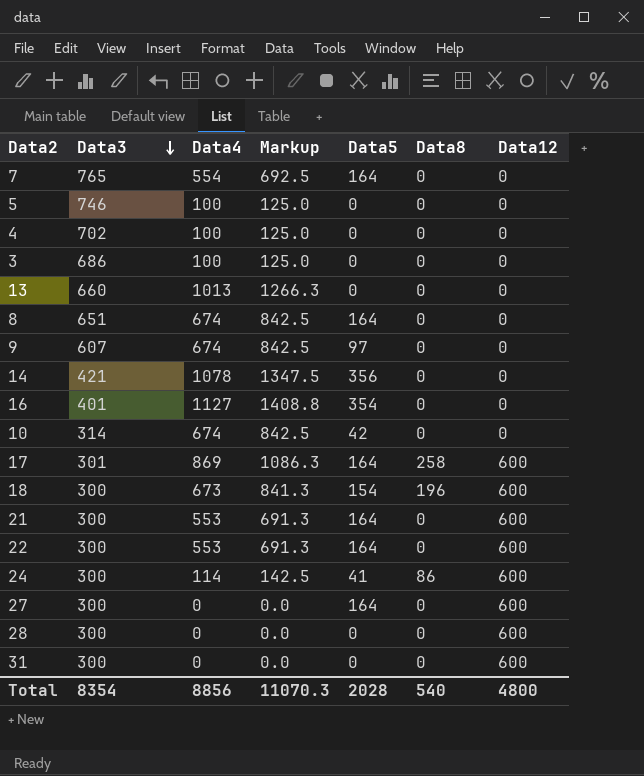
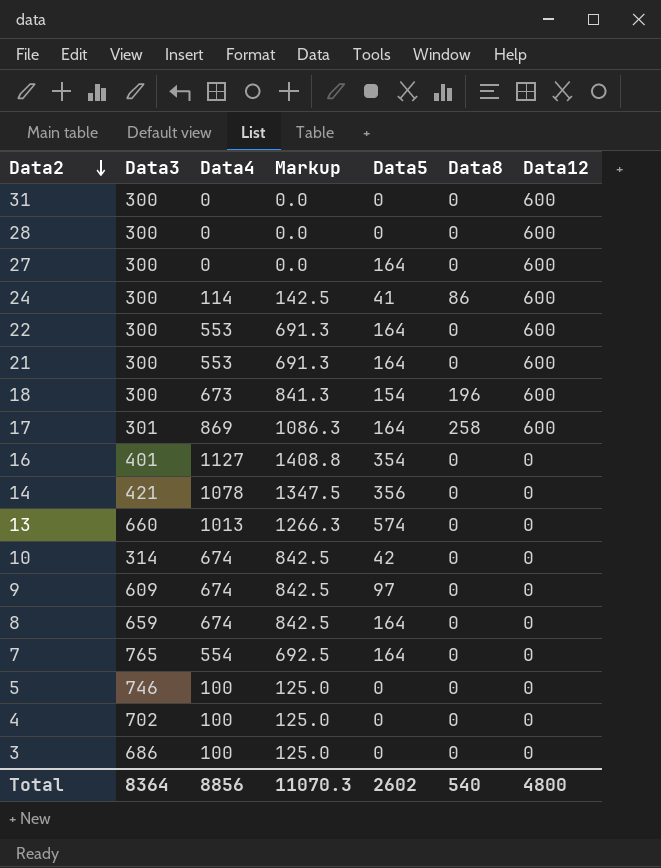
row order: Data3 descending -> Data2 descending
13 | Data5: 0 -> 574
9 | Data3: 607 -> 609
8 | Data3: 651 -> 659
Total | Data3: 8354 -> 8364
Total | Data5: 2028 -> 2602

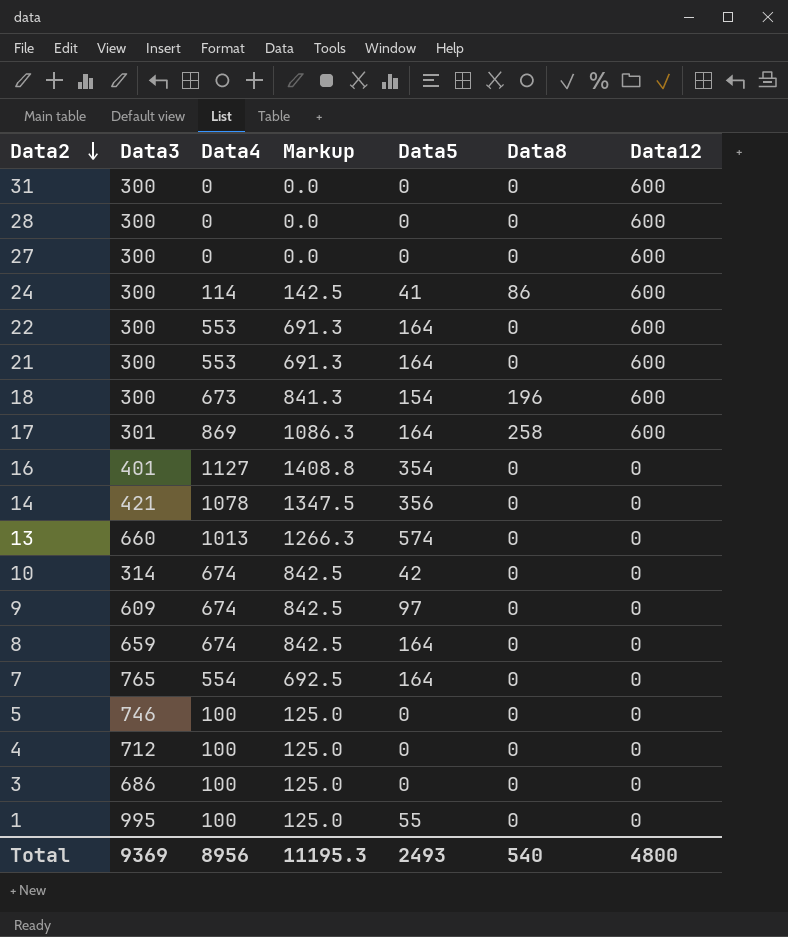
27 | Data5: 164 -> 0
4 | Data3: 702 -> 712
row 1: none -> 995 | 100 | 125.0 | 55 | 0 | 0
Total | Data3: 8364 -> 9369
Total | Data4: 8856 -> 8956
Total | Markup: 11070.3 -> 11195.3
Total | Data5: 2602 -> 2493

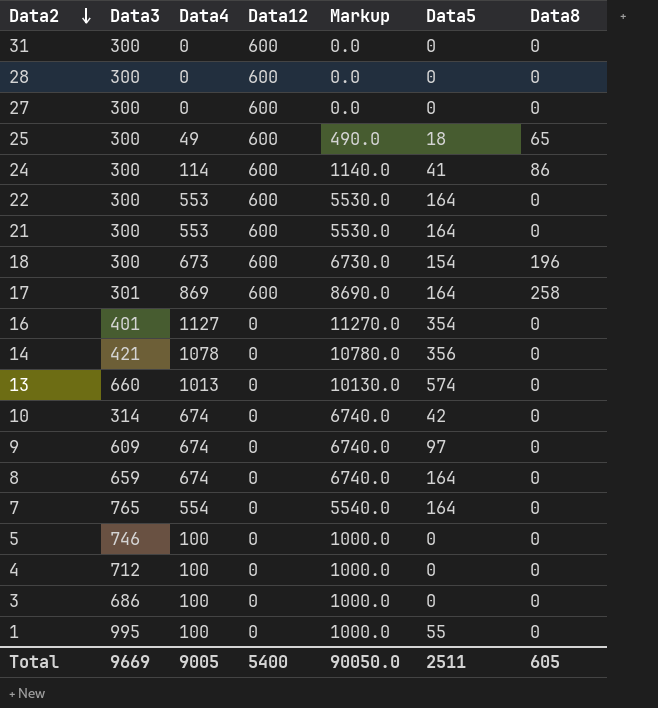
column Data12 | position: 7 -> 4
column Markup | formula: [Data4] * 1.25 -> [Data4] * 10
row 25: none -> 300 | 49 | 600 | 490.0 | 18 | 65
Total | Data3: 9369 -> 9669
Total | Data4: 8956 -> 9005
Total | Data12: 4800 -> 5400
Total | Markup: 11195.3 -> 90050.0
Total | Data5: 2493 -> 2511
Total | Data8: 540 -> 605

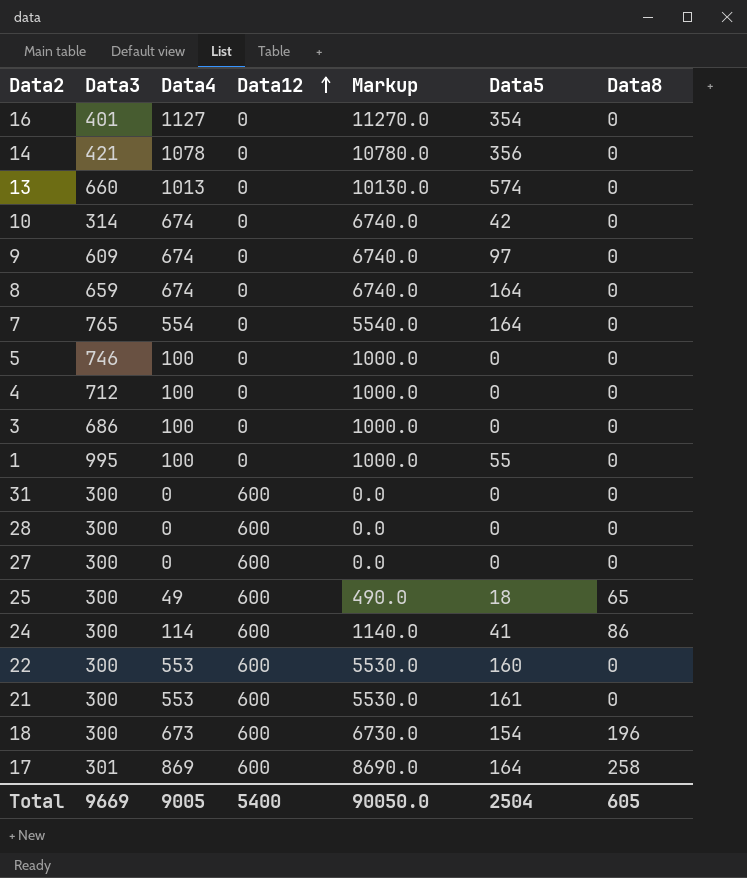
row order: Data2 descending -> Data12 ascending
22 | Data5: 164 -> 160
21 | Data5: 164 -> 161
Total | Data5: 2511 -> 2504

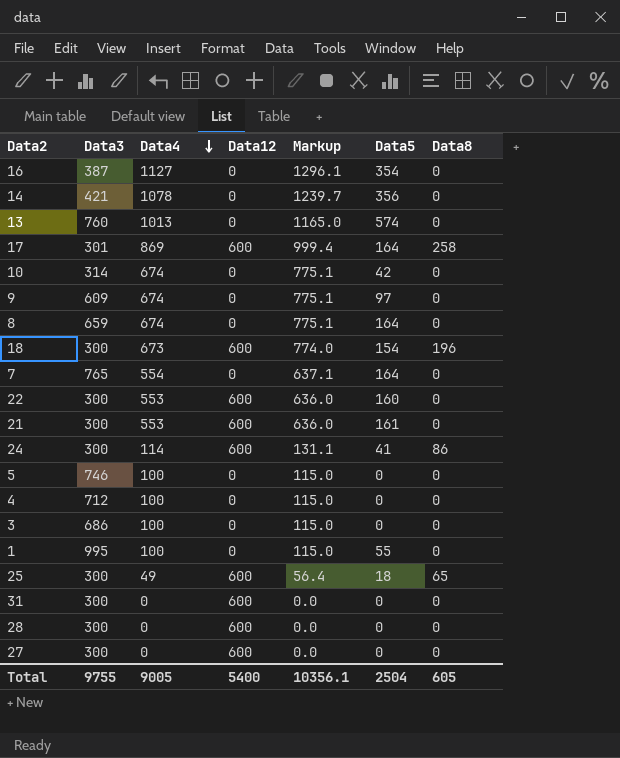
row order: Data12 ascending -> Data4 descending
column Markup | formula: [Data4] * 10 -> [Data4] * 1.15
16 | Data3: 401 -> 387
13 | Data3: 660 -> 760
Total | Data3: 9669 -> 9755
Total | Markup: 90050.0 -> 10356.1

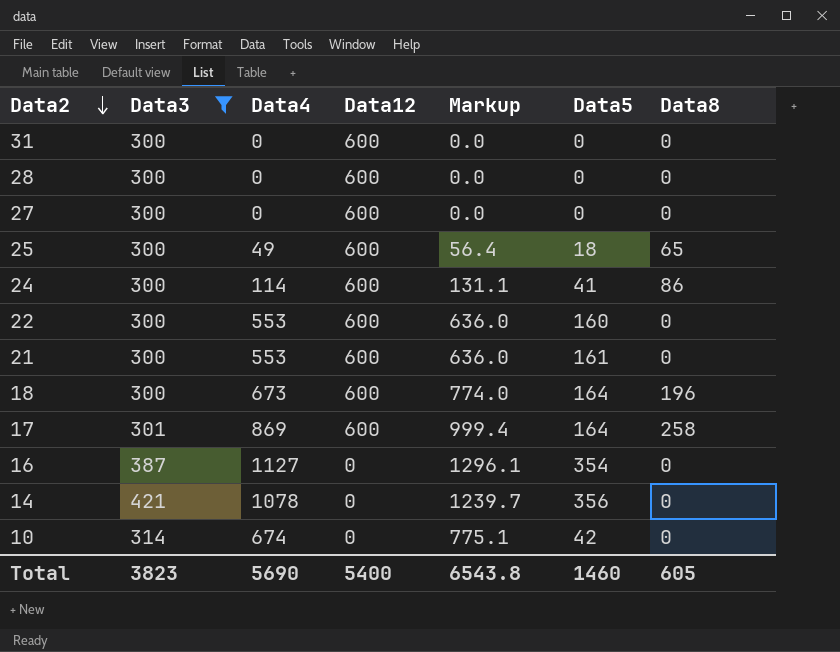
filter: none -> Data3 <= 421
row order: Data4 descending -> Data2 descending
18 | Data5: 154 -> 164
Total | Data3: 9755 -> 3823
Total | Data4: 9005 -> 5690
Total | Markup: 10356.1 -> 6543.8
Total | Data5: 2504 -> 1460

